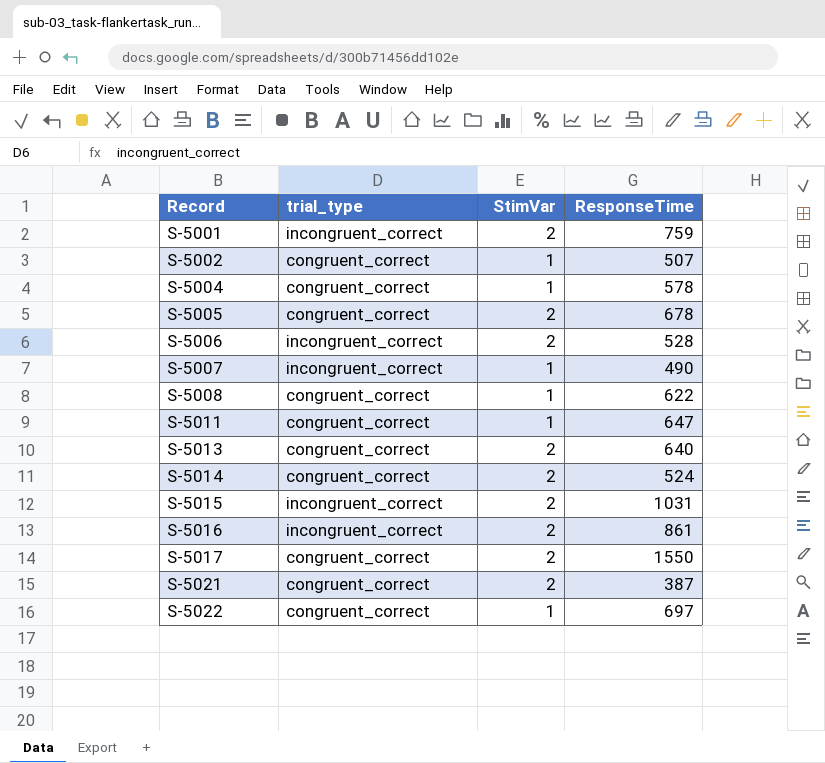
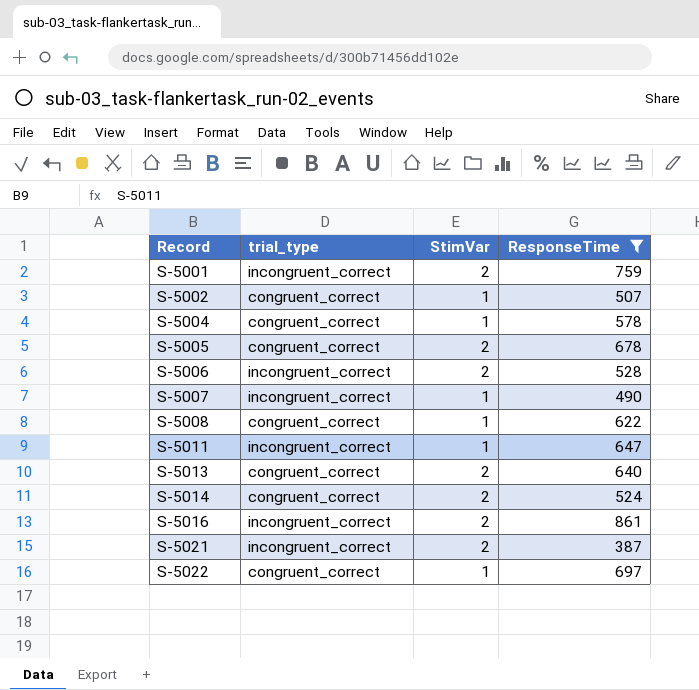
filter: none -> ResponseTime <= 861
S-5011 | trial_type: congruent_correct -> incongruent_correct
S-5021 | trial_type: congruent_correct -> incongruent_correct

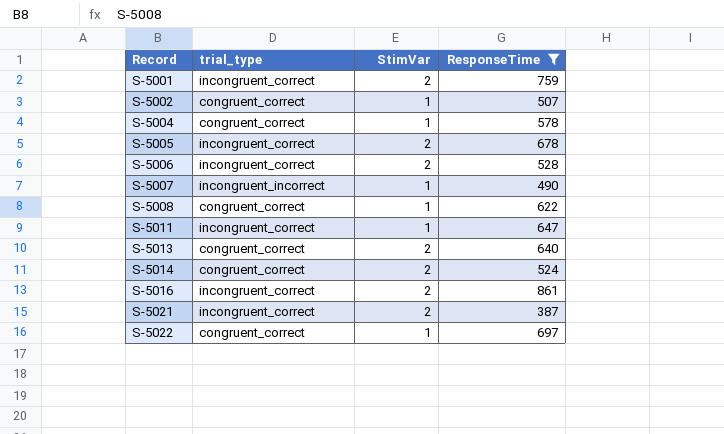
S-5005 | trial_type: congruent_correct -> incongruent_correct
S-5007 | trial_type: incongruent_correct -> incongruent_incorrect

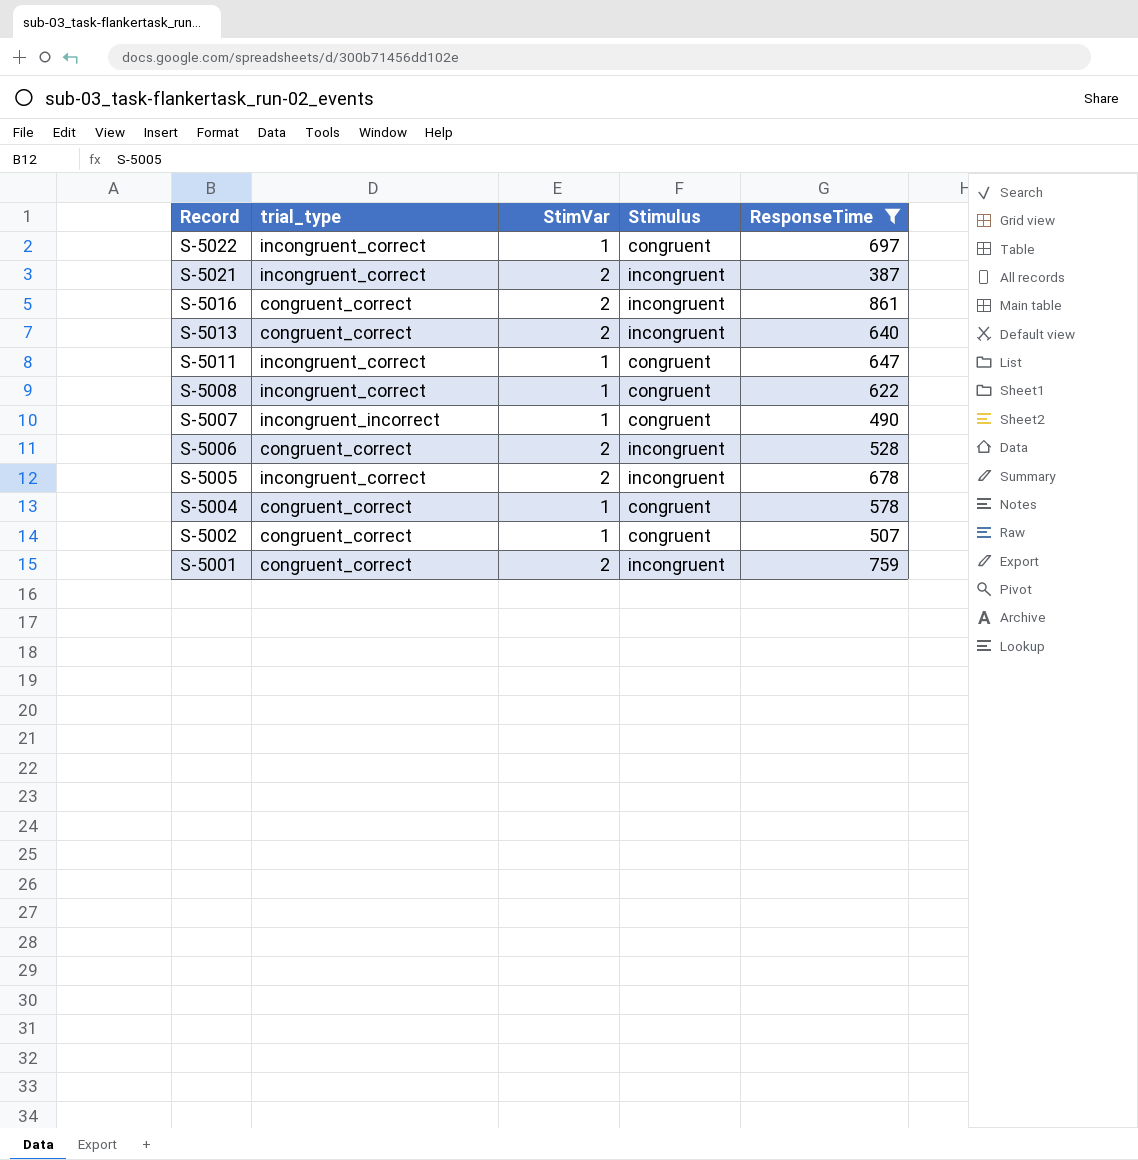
row order: Record ascending -> Record descending
column Stimulus | position: none -> 4
row S-5014: congruent_correct | 2 | 524 -> none
S-5022 | trial_type: congruent_correct -> incongruent_correct
S-5016 | trial_type: incongruent_correct -> congruent_correct
S-5008 | trial_type: congruent_correct -> incongruent_correct
S-5006 | trial_type: incongruent_correct -> congruent_correct
S-5001 | trial_type: incongruent_correct -> congruent_correct

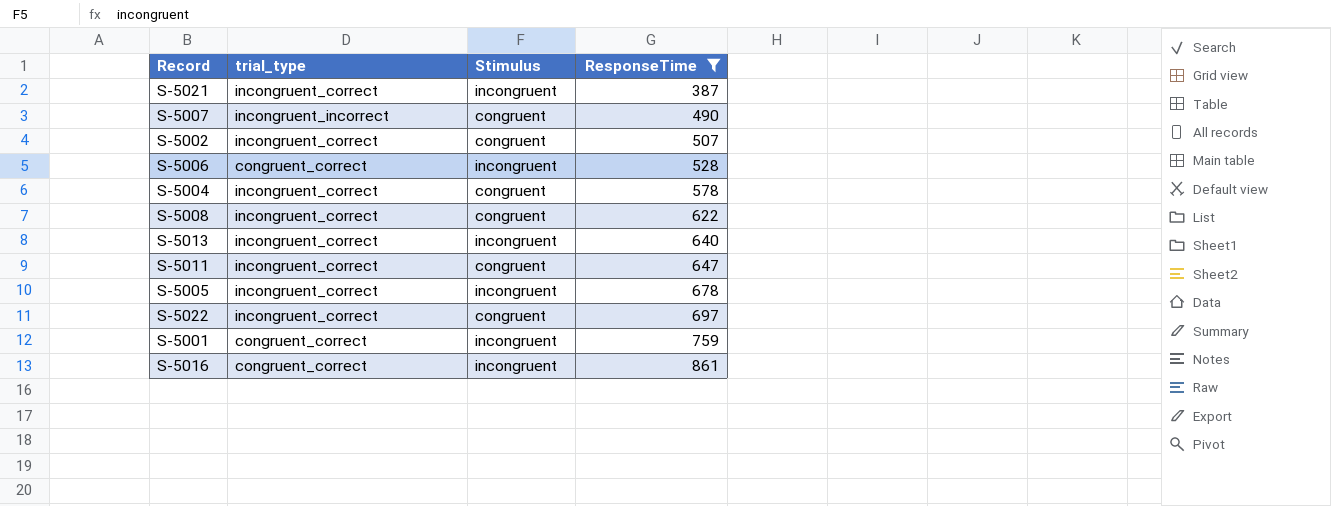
row order: Record descending -> ResponseTime ascending
column StimVar | position: 3 -> none
S-5002 | trial_type: congruent_correct -> incongruent_correct
S-5004 | trial_type: congruent_correct -> incongruent_correct
S-5013 | trial_type: congruent_correct -> incongruent_correct

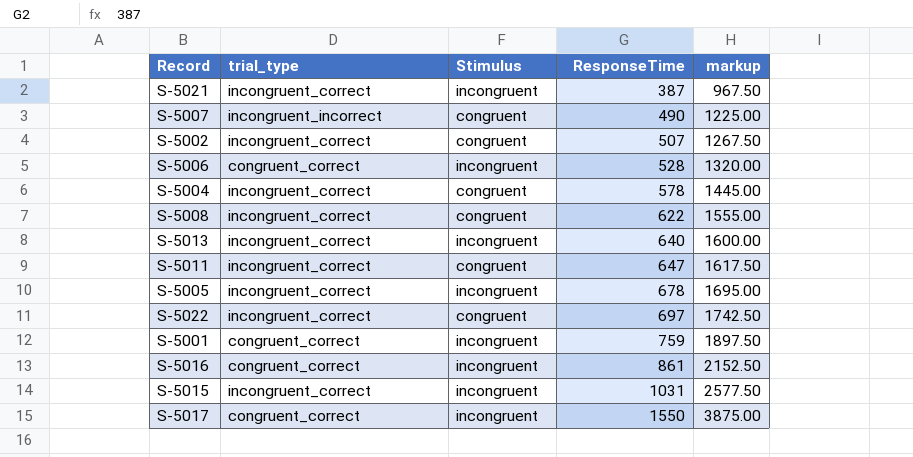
filter: ResponseTime <= 861 -> none
column markup | formula: none -> [ResponseTime] * 2.5

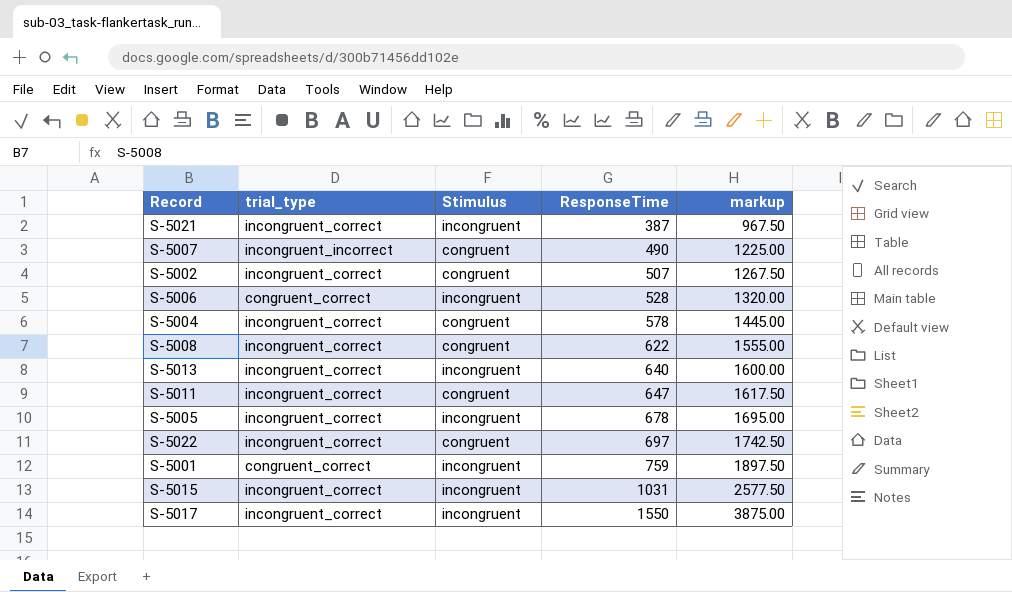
row S-5016: congruent_correct | incongruent | 861 | 2152.50 -> none
S-5017 | trial_type: congruent_correct -> incongruent_correct

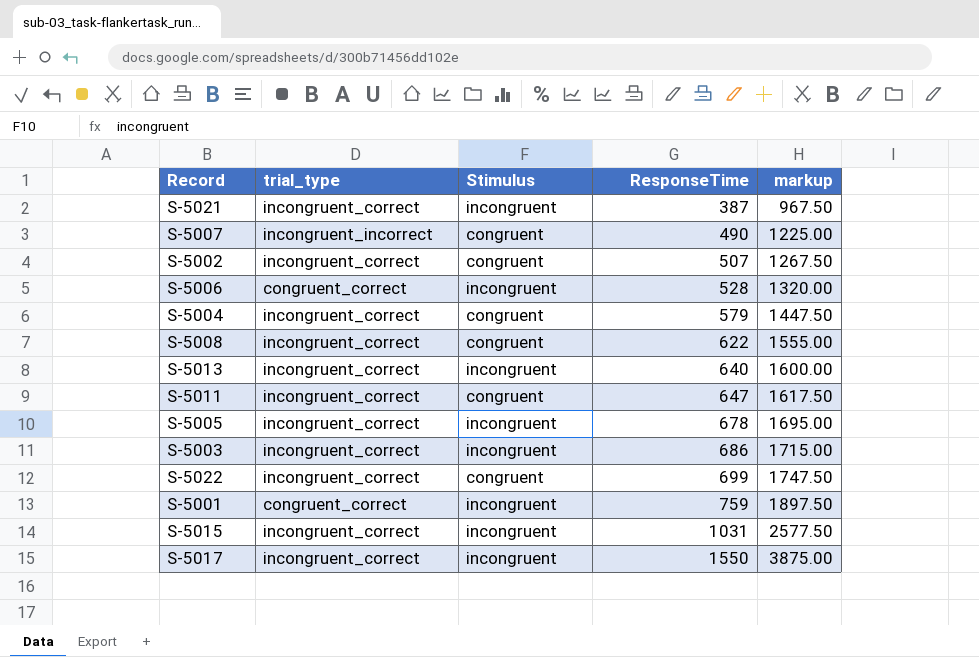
S-5004 | ResponseTime: 578 -> 579
S-5004 | markup: 1445.00 -> 1447.50
row S-5003: none -> incongruent_correct | incongruent | 686 | 1715.00
S-5022 | ResponseTime: 697 -> 699
S-5022 | markup: 1742.50 -> 1747.50

